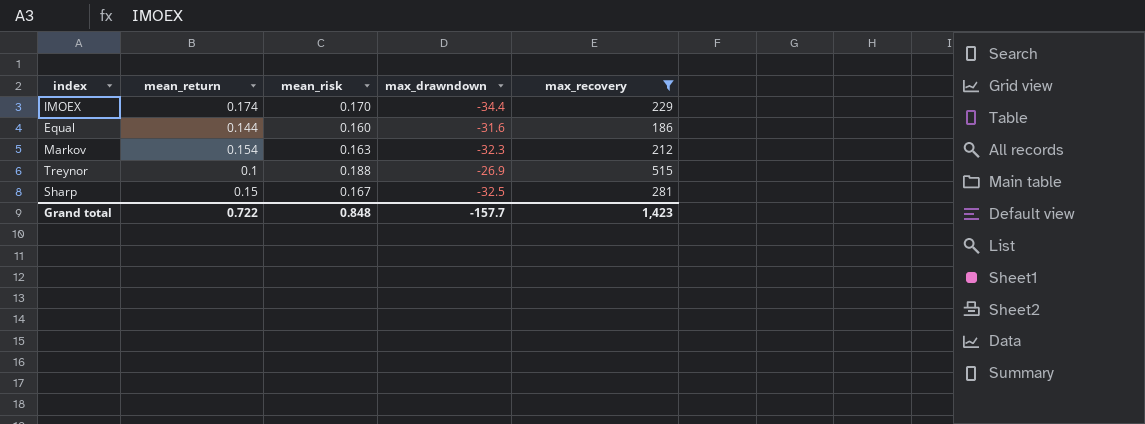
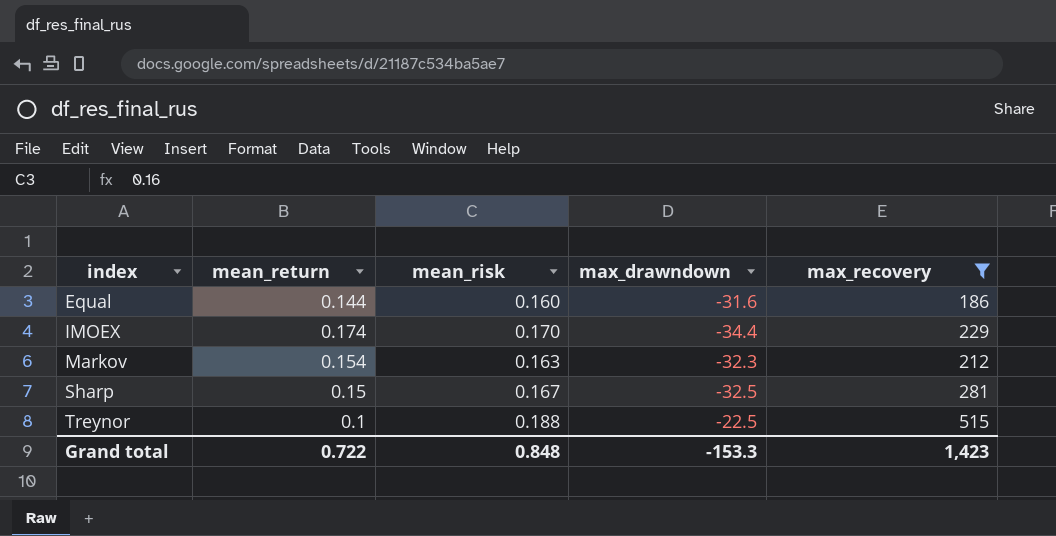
row order: none -> index ascending
Treynor | max_drawndown: -26.9 -> -22.5
Grand total | max_drawndown: -157.7 -> -153.3

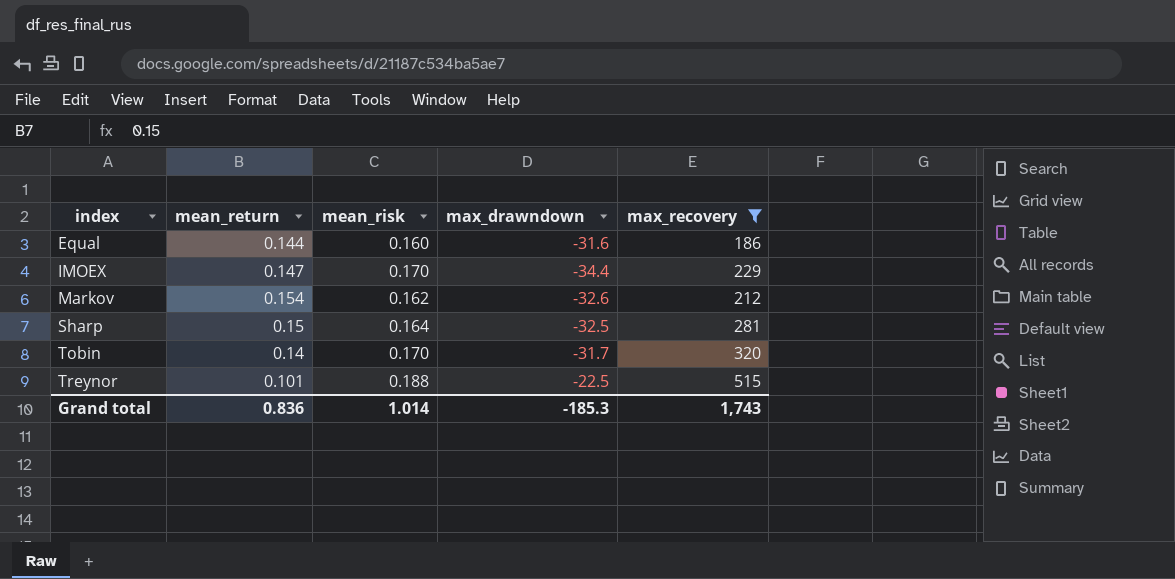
IMOEX | mean_return: 0.174 -> 0.147
Markov | mean_risk: 0.163 -> 0.162
Markov | max_drawndown: -32.3 -> -32.6
Sharp | mean_risk: 0.167 -> 0.164
row Tobin: none -> 0.14 | 0.170 | -31.7 | 320
Treynor | mean_return: 0.1 -> 0.101
Grand total | mean_return: 0.722 -> 0.836
Grand total | mean_risk: 0.848 -> 1.014
Grand total | max_drawndown: -153.3 -> -185.3
Grand total | max_recovery: 1,423 -> 1,743

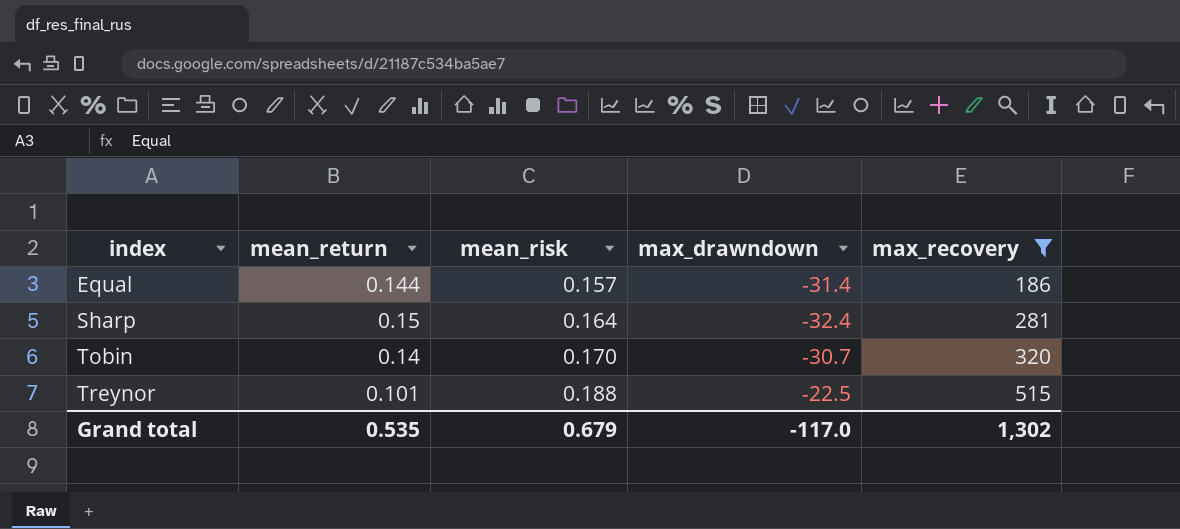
row IMOEX: 0.147 | 0.170 | -34.4 | 229 -> none
row Markov: 0.154 | 0.162 | -32.6 | 212 -> none
Equal | mean_risk: 0.160 -> 0.157
Equal | max_drawndown: -31.6 -> -31.4
Sharp | max_drawndown: -32.5 -> -32.4
Tobin | max_drawndown: -31.7 -> -30.7
Grand total | mean_return: 0.836 -> 0.535
Grand total | mean_risk: 1.014 -> 0.679
Grand total | max_drawndown: -185.3 -> -117.0
Grand total | max_recovery: 1,743 -> 1,302

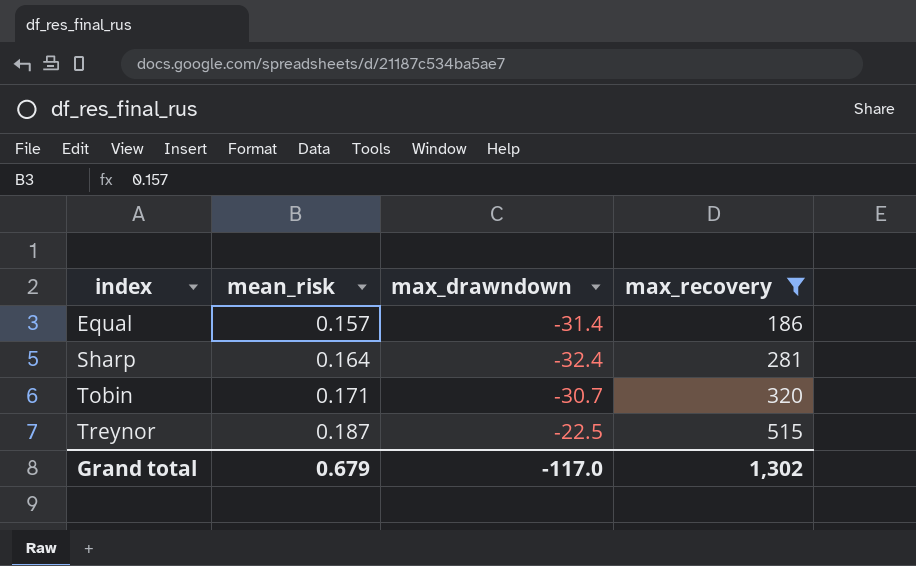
column mean_return | position: 2 -> none
Tobin | mean_risk: 0.170 -> 0.171
Treynor | mean_risk: 0.188 -> 0.187

